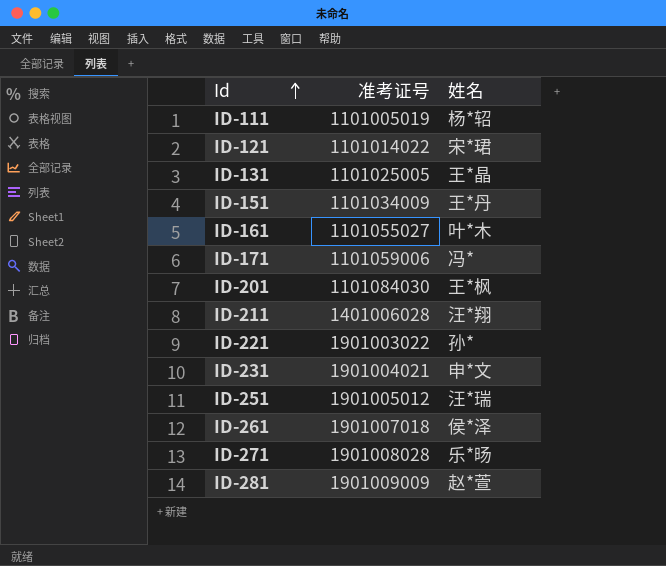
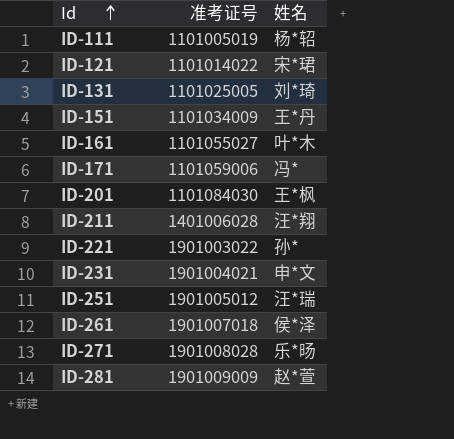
ID-131 | 姓名: 王*晶 -> 刘*琦

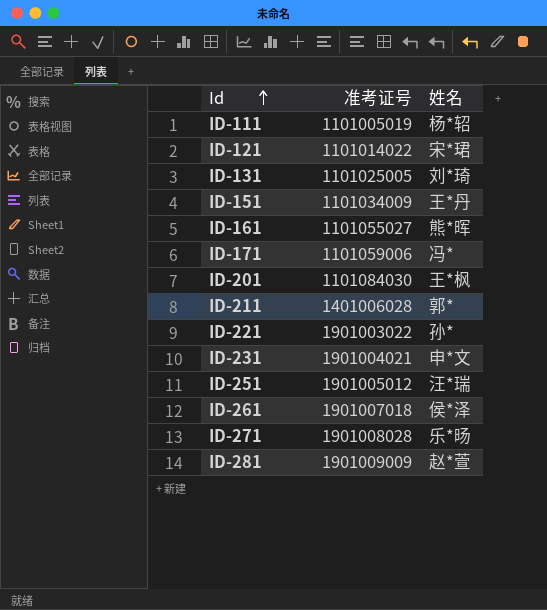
ID-161 | 姓名: 叶*木 -> 熊*晖
ID-211 | 姓名: 汪*翔 -> 郭*

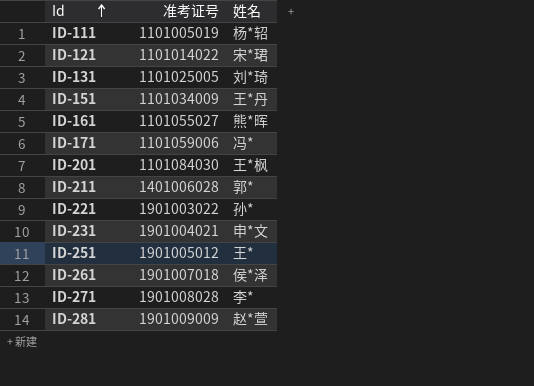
ID-251 | 姓名: 汪*瑞 -> 王*
ID-271 | 姓名: 乐*旸 -> 李*

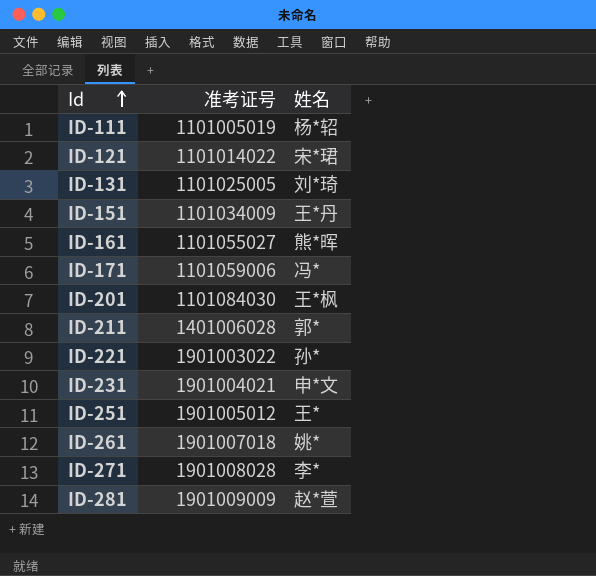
ID-261 | 姓名: 侯*泽 -> 姚*

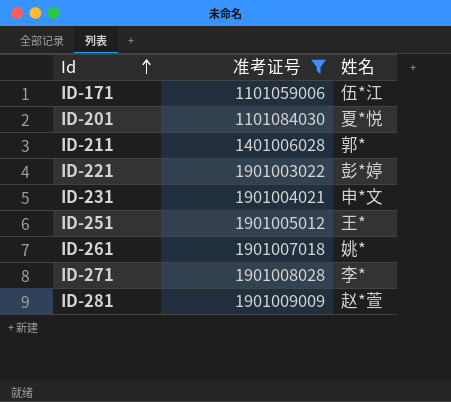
filter: none -> 准考证号 >= 1101059006
ID-171 | 姓名: 冯* -> 伍*江
ID-201 | 姓名: 王*枫 -> 夏*悦
ID-221 | 姓名: 孙* -> 彭*婷

